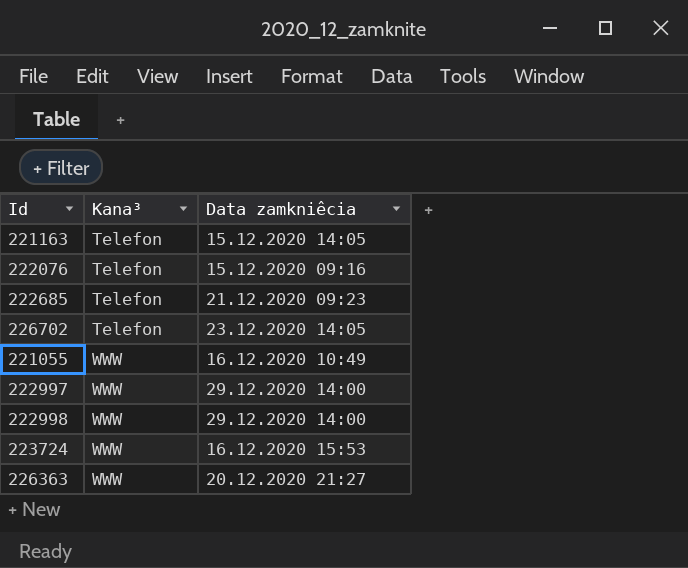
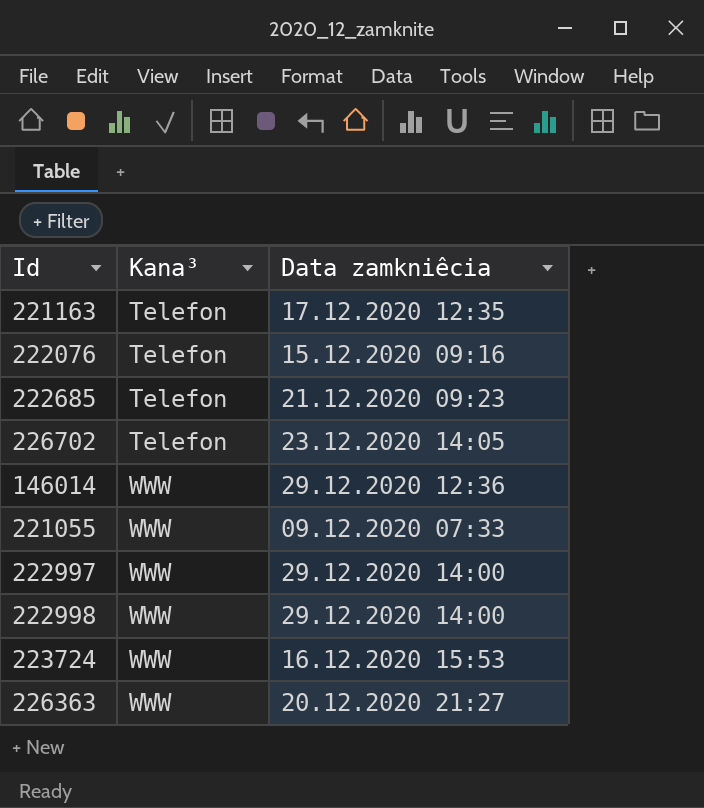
221163 | Data zamkniêcia: 15.12.2020 14:05 -> 17.12.2020 12:35
row 146014: none -> WWW | 29.12.2020 12:36
221055 | Data zamkniêcia: 16.12.2020 10:49 -> 09.12.2020 07:33

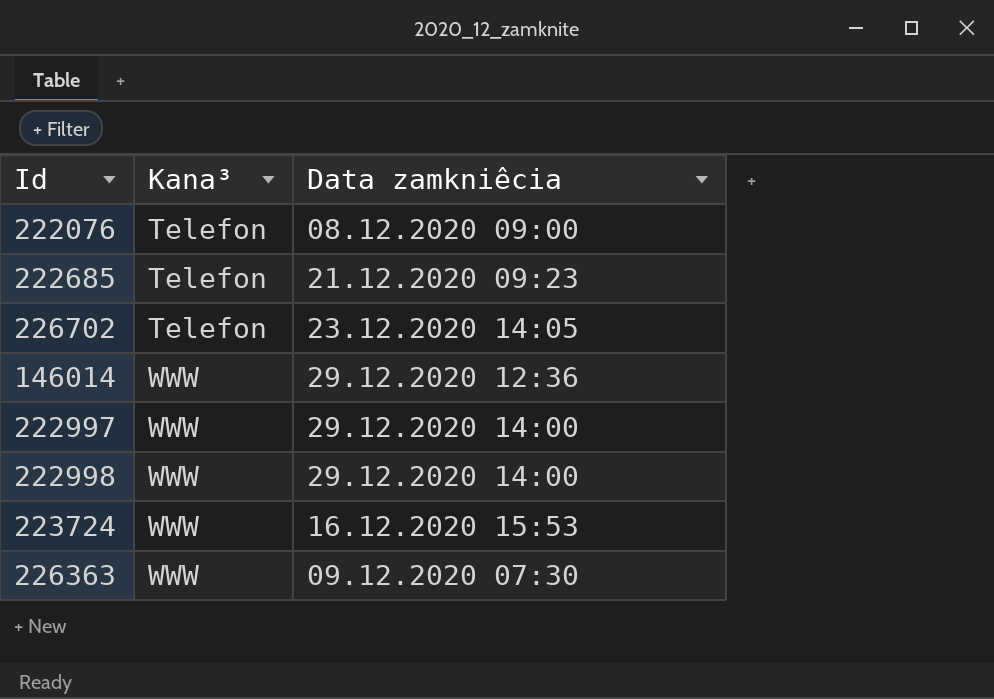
row 221163: Telefon | 17.12.2020 12:35 -> none
row 221055: WWW | 09.12.2020 07:33 -> none
222076 | Data zamkniêcia: 15.12.2020 09:16 -> 08.12.2020 09:00
226363 | Data zamkniêcia: 20.12.2020 21:27 -> 09.12.2020 07:30

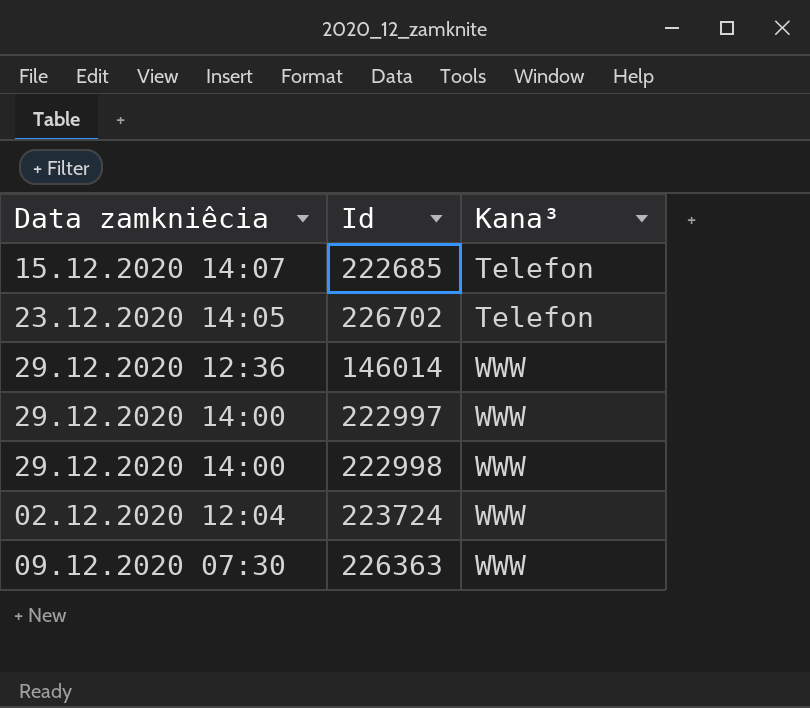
column Data zamkniêcia | position: 3 -> 1
row 222076: Telefon | 08.12.2020 09:00 -> none
222685 | Data zamkniêcia: 21.12.2020 09:23 -> 15.12.2020 14:07
223724 | Data zamkniêcia: 16.12.2020 15:53 -> 02.12.2020 12:04

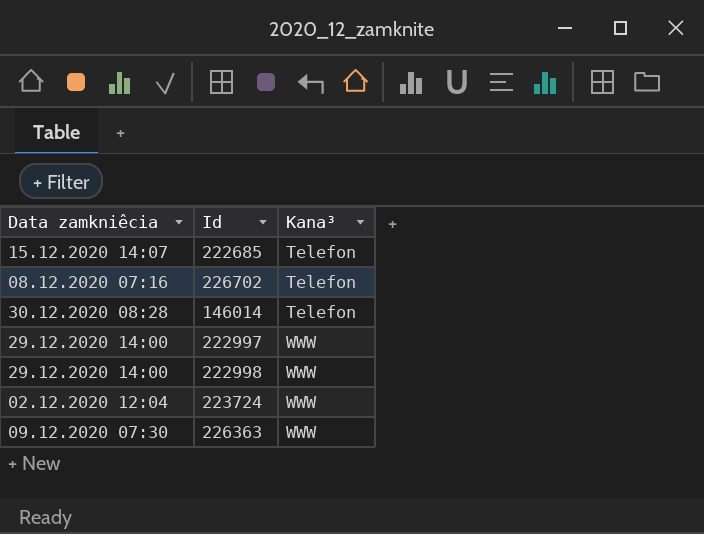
226702 | Data zamkniêcia: 23.12.2020 14:05 -> 08.12.2020 07:16
146014 | Data zamkniêcia: 29.12.2020 12:36 -> 30.12.2020 08:28
146014 | Kana³: WWW -> Telefon

